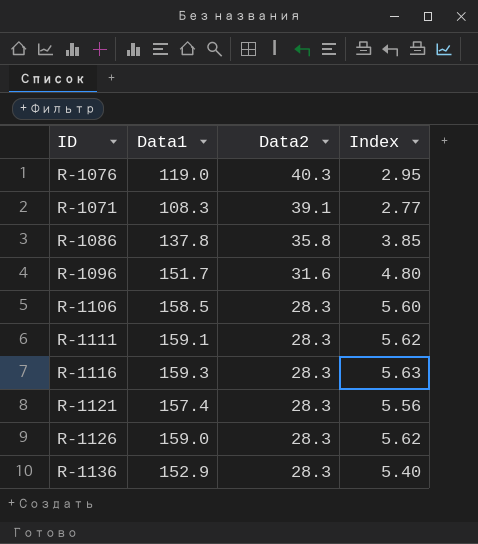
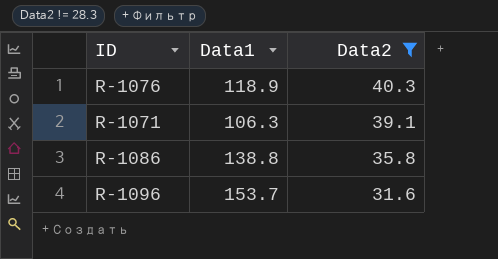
filter: none -> Data2 != 28.3
column Index | formula: [Data1] / [Data2] -> none
R-1076 | Data1: 119.0 -> 118.9
R-1071 | Data1: 108.3 -> 106.3
R-1086 | Data1: 137.8 -> 138.8
R-1096 | Data1: 151.7 -> 153.7

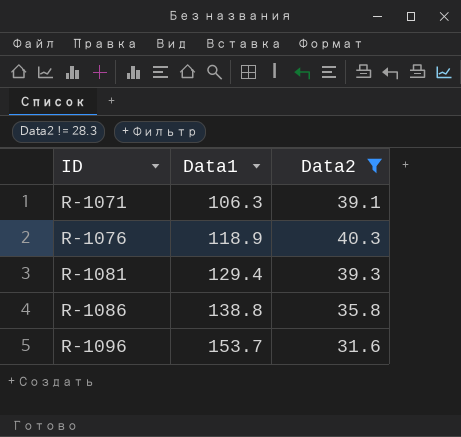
row order: Data2 descending -> ID ascending
row R-1081: none -> 129.4 | 39.3

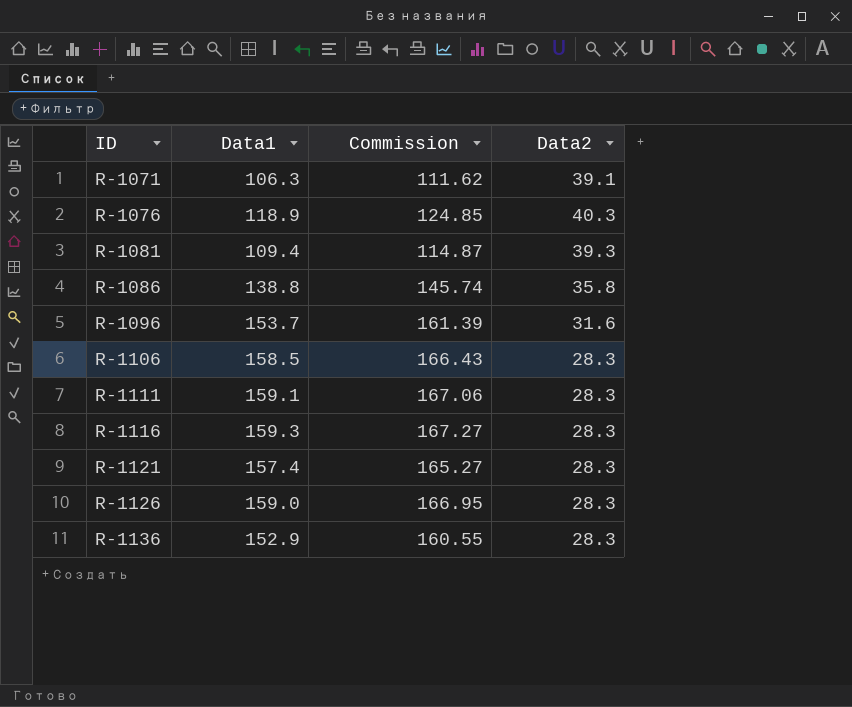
filter: Data2 != 28.3 -> none
column Commission | formula: none -> [Data1] * 1.05
R-1081 | Data1: 129.4 -> 109.4

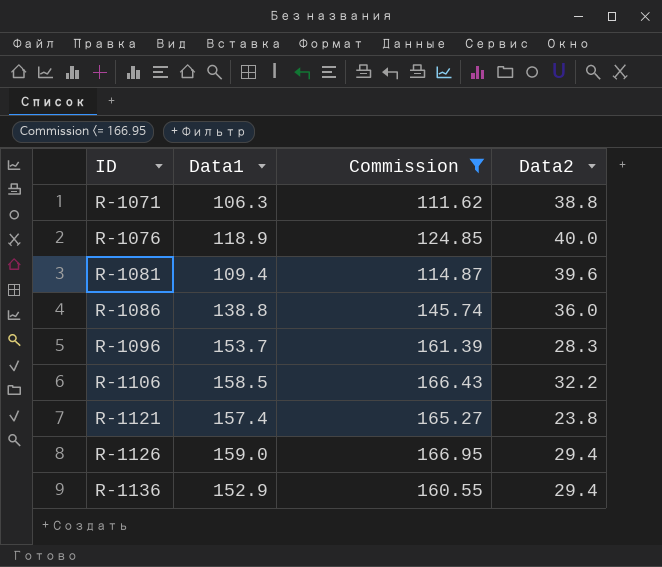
filter: none -> Commission <= 166.95
R-1071 | Data2: 39.1 -> 38.8
R-1076 | Data2: 40.3 -> 40.0
R-1081 | Data2: 39.3 -> 39.6
R-1086 | Data2: 35.8 -> 36.0
R-1096 | Data2: 31.6 -> 28.3
R-1106 | Data2: 28.3 -> 32.2
R-1121 | Data2: 28.3 -> 23.8
R-1126 | Data2: 28.3 -> 29.4
R-1136 | Data2: 28.3 -> 29.4

